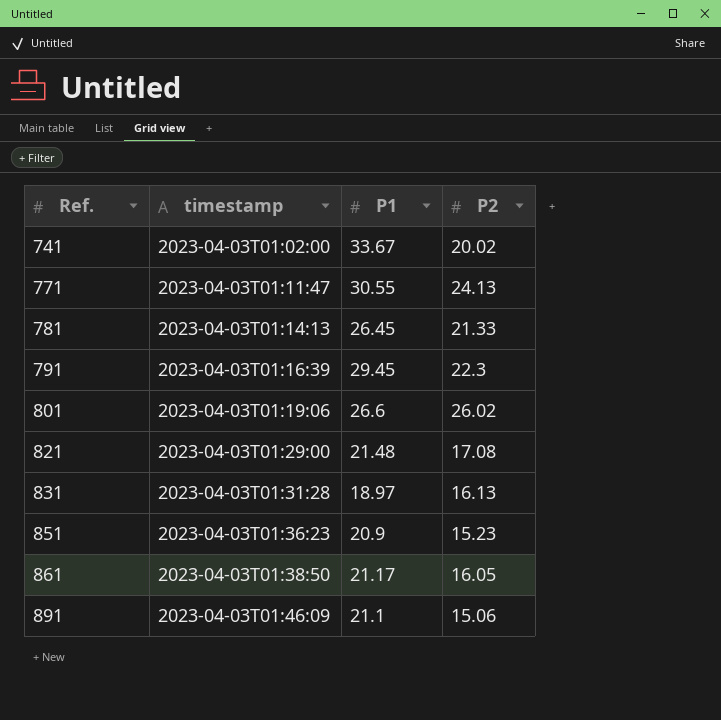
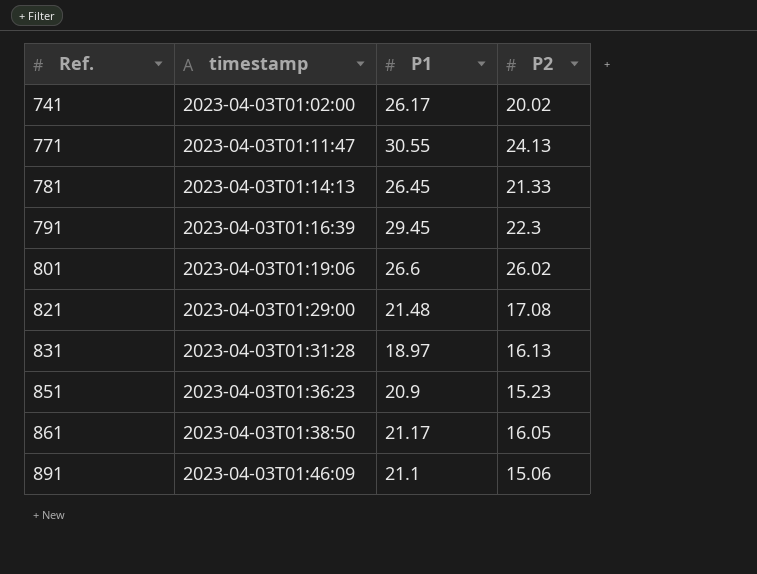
741 | P1: 33.67 -> 26.17

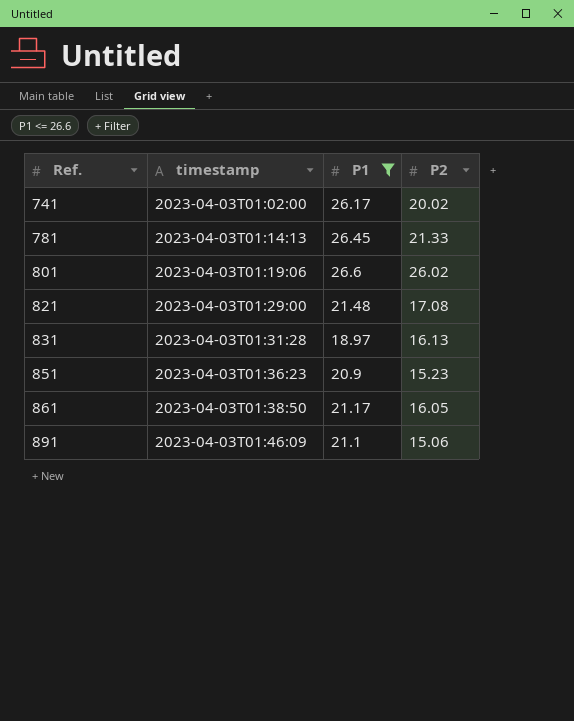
filter: none -> P1 <= 26.6

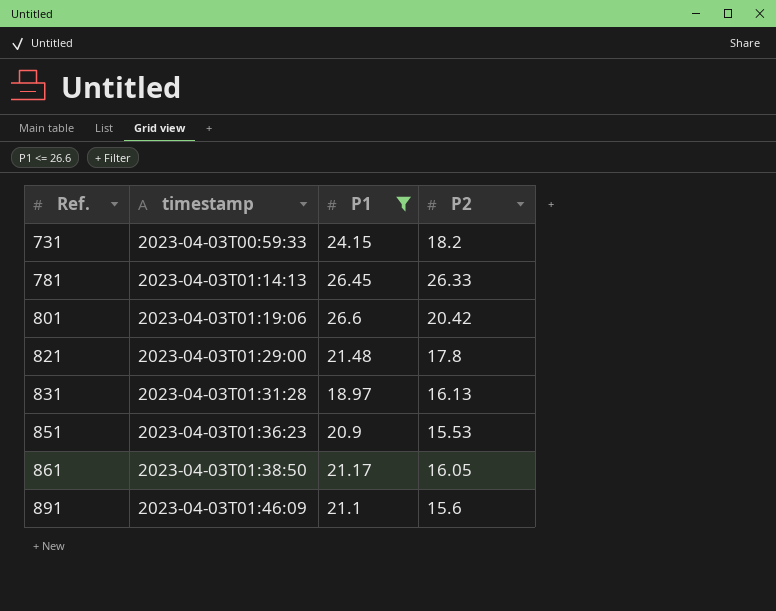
row 741: 2023-04-03T01:02:00 | 26.17 | 20.02 -> none
row 731: none -> 2023-04-03T00:59:33 | 24.15 | 18.2
781 | P2: 21.33 -> 26.33
801 | P2: 26.02 -> 20.42
821 | P2: 17.08 -> 17.8
851 | P2: 15.23 -> 15.53
891 | P2: 15.06 -> 15.6

